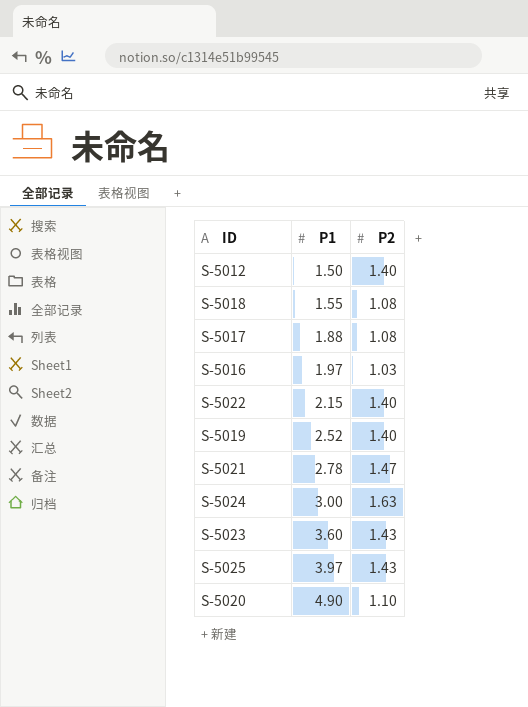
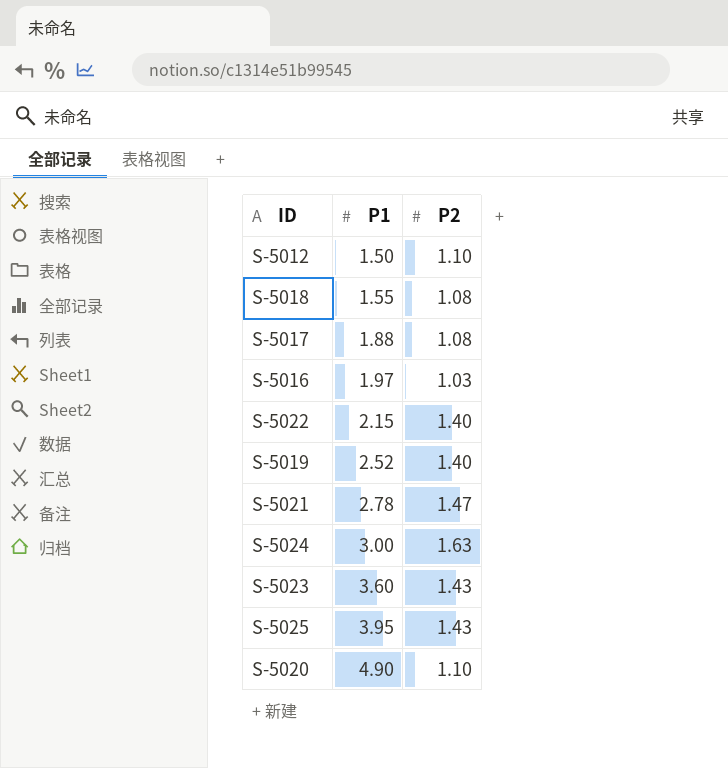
S-5012 | P2: 1.40 -> 1.10
S-5025 | P1: 3.97 -> 3.95

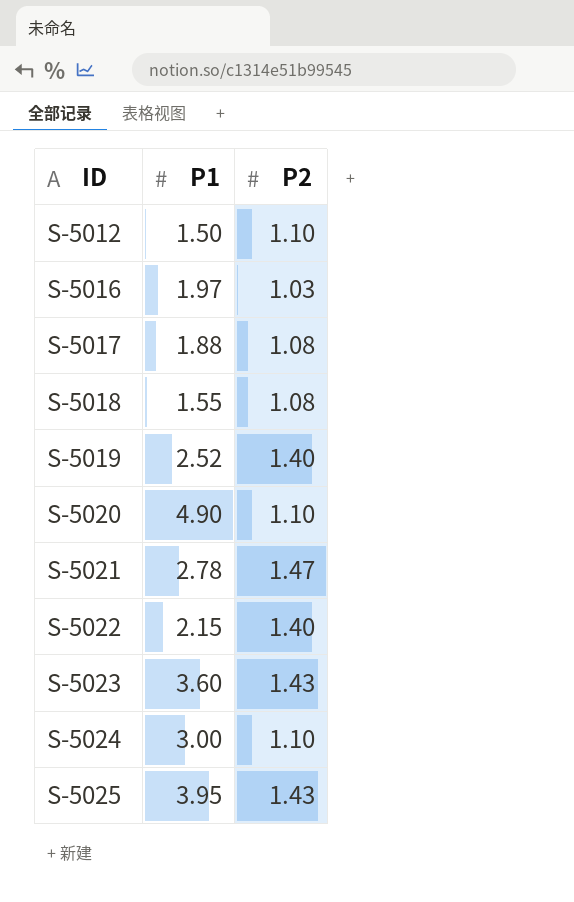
row order: P1 ascending -> ID ascending
S-5024 | P2: 1.63 -> 1.10

